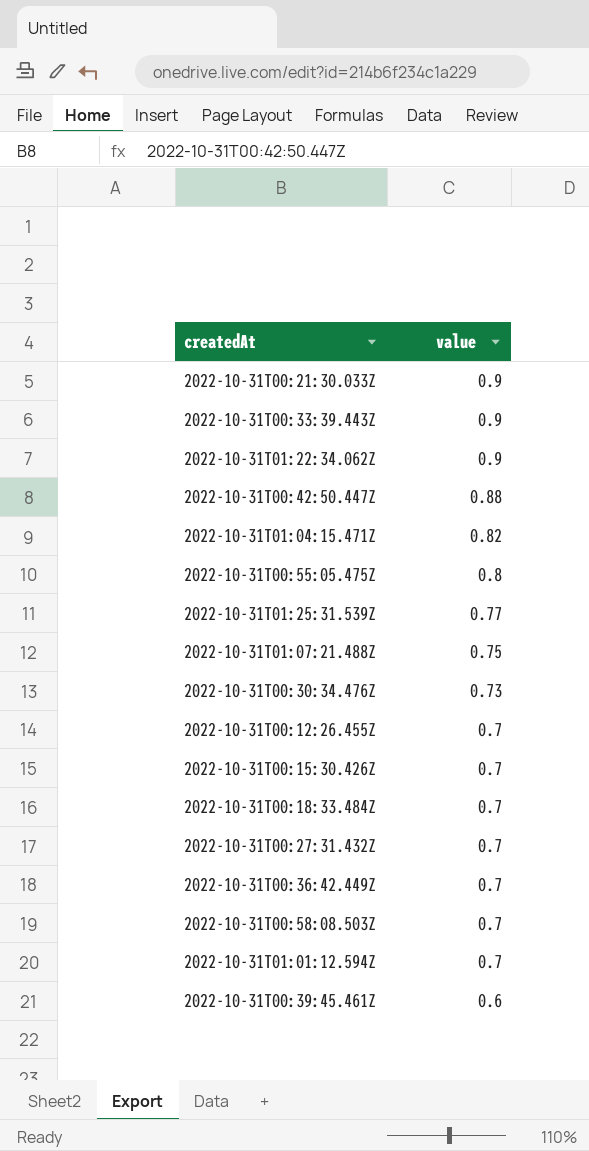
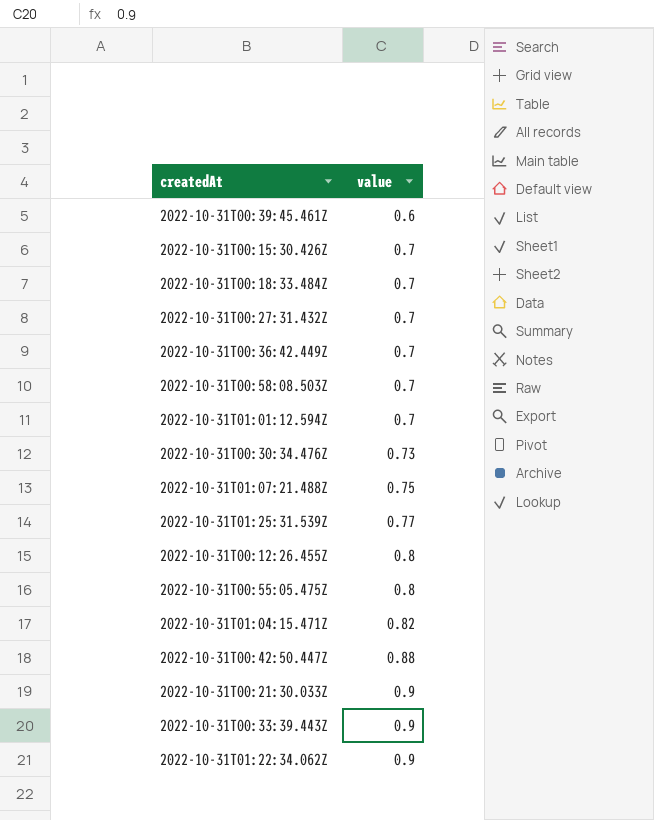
row order: value descending -> value ascending
2022-10-31T00:12:26.455Z | value: 0.7 -> 0.8

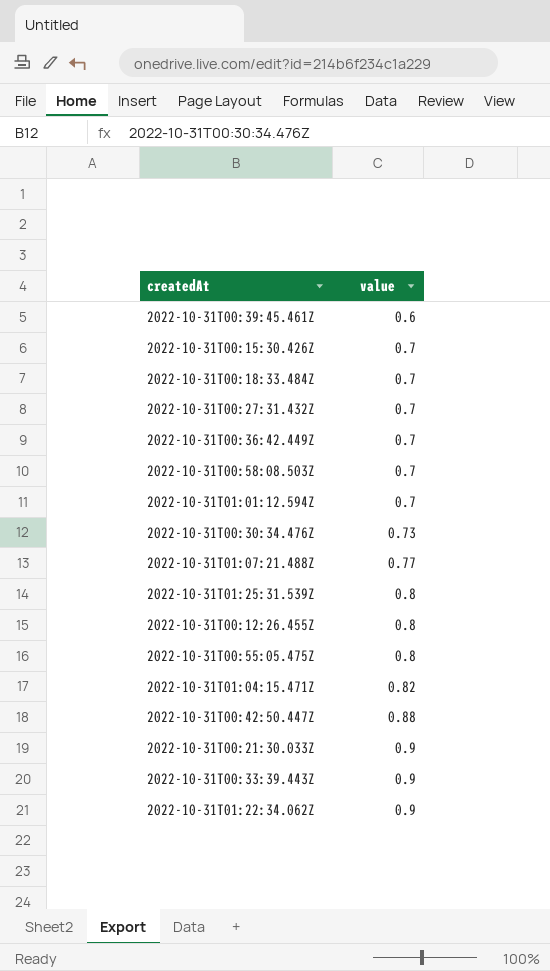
2022-10-31T01:07:21.488Z | value: 0.75 -> 0.77
2022-10-31T01:25:31.539Z | value: 0.77 -> 0.8

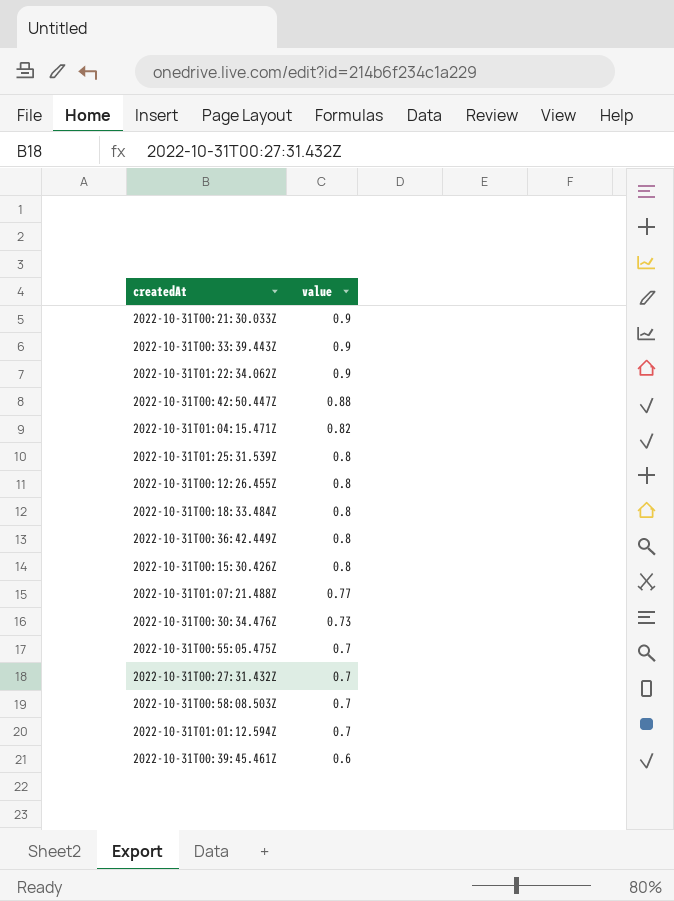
row order: value ascending -> value descending
2022-10-31T00:18:33.484Z | value: 0.7 -> 0.8
2022-10-31T00:36:42.449Z | value: 0.7 -> 0.8
2022-10-31T00:15:30.426Z | value: 0.7 -> 0.8
2022-10-31T00:55:05.475Z | value: 0.8 -> 0.7

